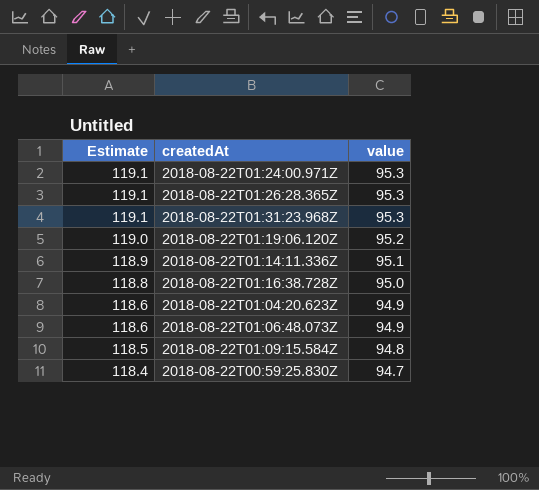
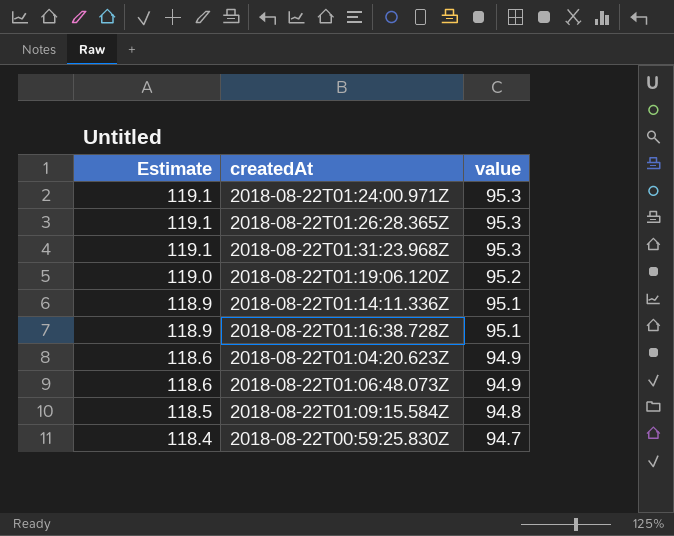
2018-08-22T01:16:38.728Z | Estimate: 118.8 -> 118.9
2018-08-22T01:16:38.728Z | value: 95.0 -> 95.1

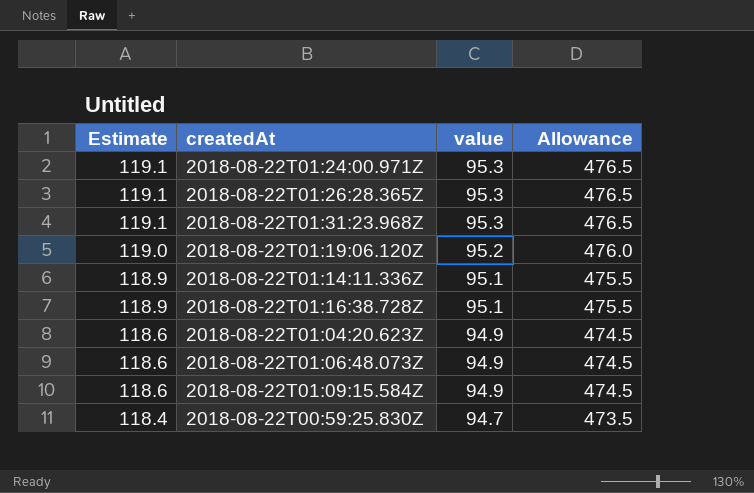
column Allowance | formula: none -> [value] * 5
2018-08-22T01:09:15.584Z | Estimate: 118.5 -> 118.6
2018-08-22T01:09:15.584Z | value: 94.8 -> 94.9

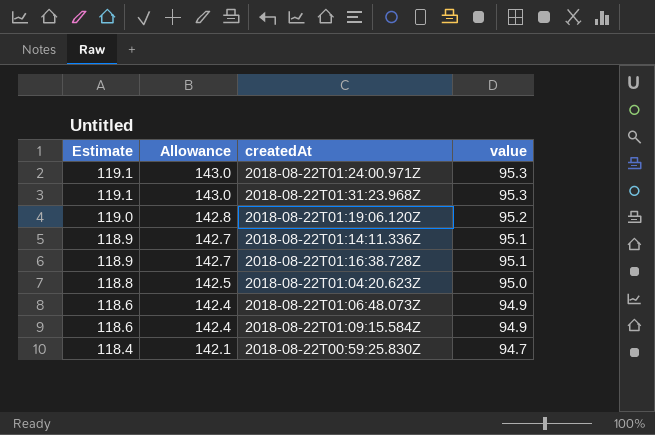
column Allowance | formula: [value] * 5 -> [value] * 1.5
column Allowance | position: 4 -> 2
row 2018-08-22T01:26:28.365Z: 119.1 | 95.3 | 476.5 -> none
2018-08-22T01:04:20.623Z | Estimate: 118.6 -> 118.8
2018-08-22T01:04:20.623Z | value: 94.9 -> 95.0

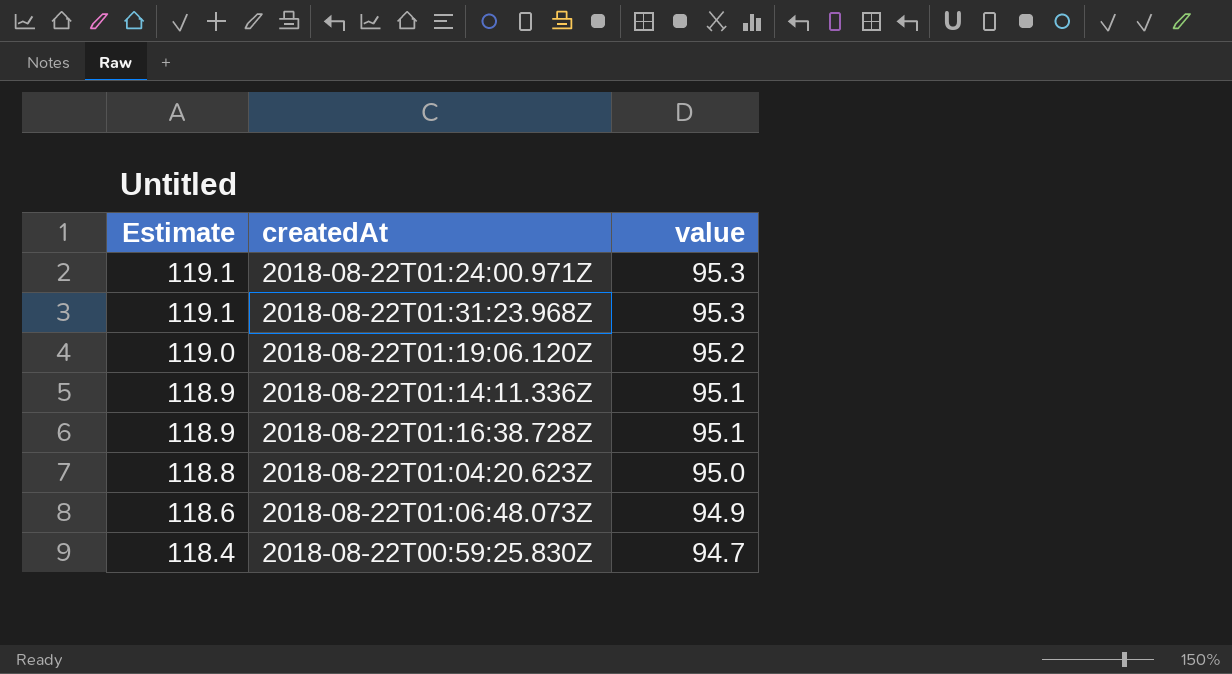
column Allowance | formula: [value] * 1.5 -> none
row 2018-08-22T01:09:15.584Z: 118.6 | 142.4 | 94.9 -> none

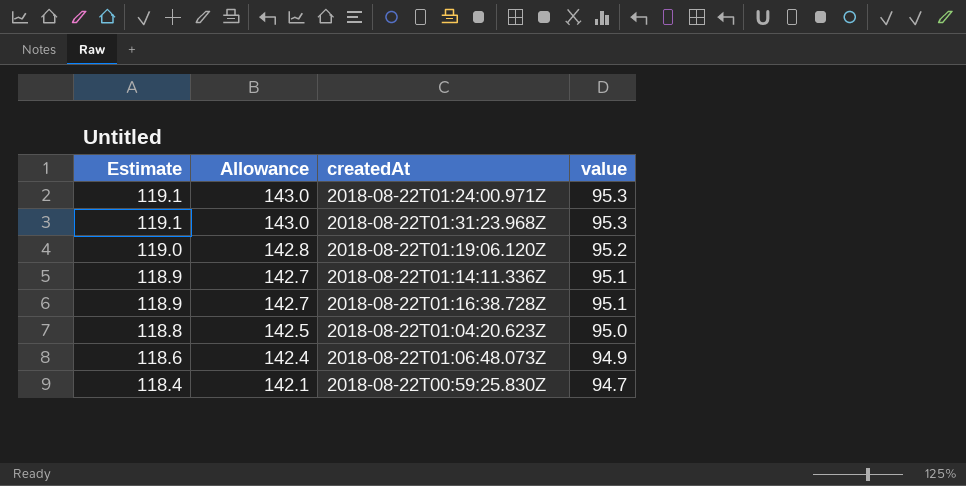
column Allowance | formula: none -> [value] * 1.5

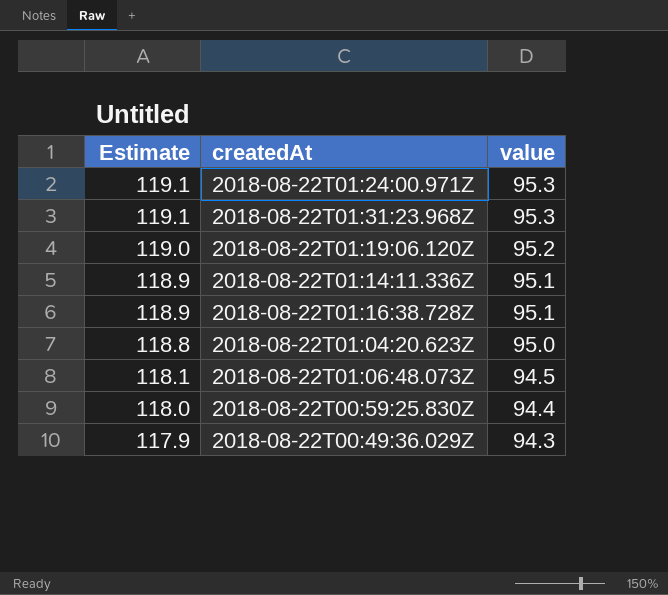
column Allowance | formula: [value] * 1.5 -> none
2018-08-22T01:06:48.073Z | Estimate: 118.6 -> 118.1
2018-08-22T01:06:48.073Z | value: 94.9 -> 94.5
2018-08-22T00:59:25.830Z | Estimate: 118.4 -> 118.0
2018-08-22T00:59:25.830Z | value: 94.7 -> 94.4
row 2018-08-22T00:49:36.029Z: none -> 117.9 | 94.3

